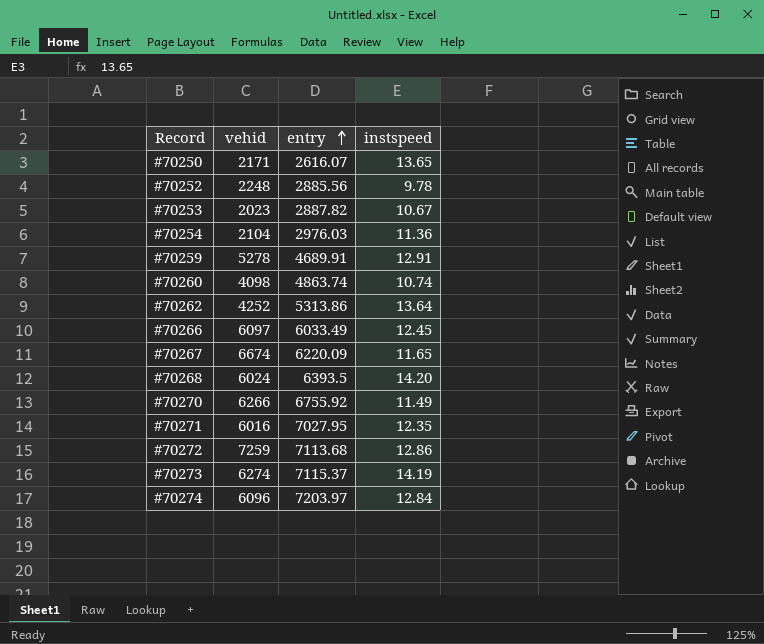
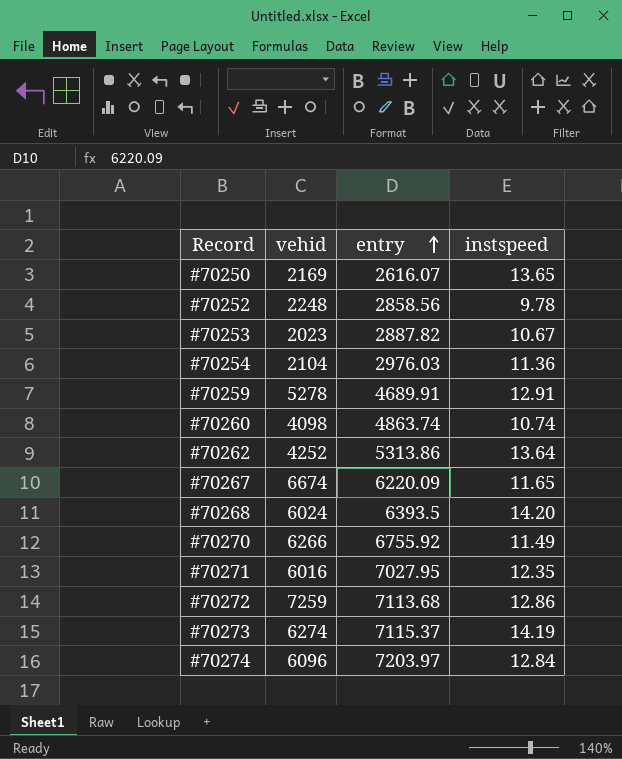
row #70266: 6097 | 6033.49 | 12.45 -> none
#70250 | vehid: 2171 -> 2169
#70252 | entry: 2885.56 -> 2858.56

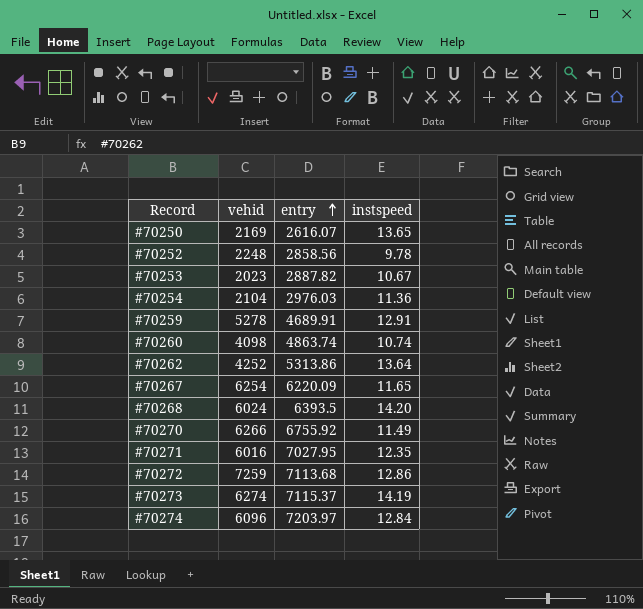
#70267 | vehid: 6674 -> 6254

